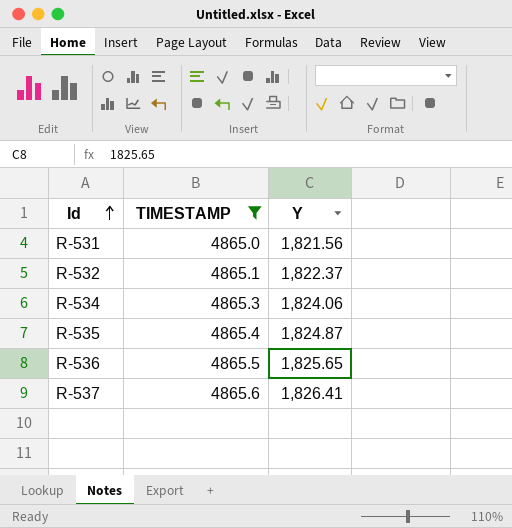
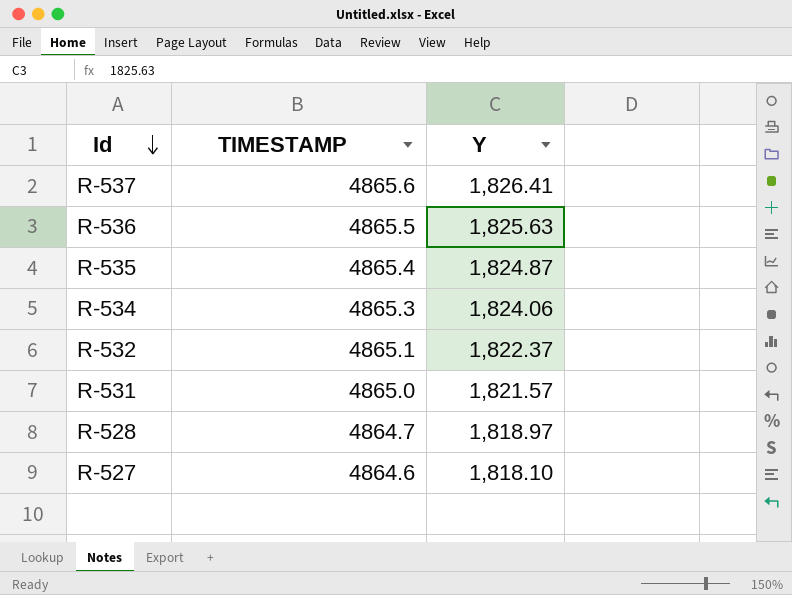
filter: TIMESTAMP >= 4865.0 -> none
row order: Id ascending -> Id descending
R-536 | Y: 1,825.65 -> 1,825.63
R-531 | Y: 1,821.56 -> 1,821.57

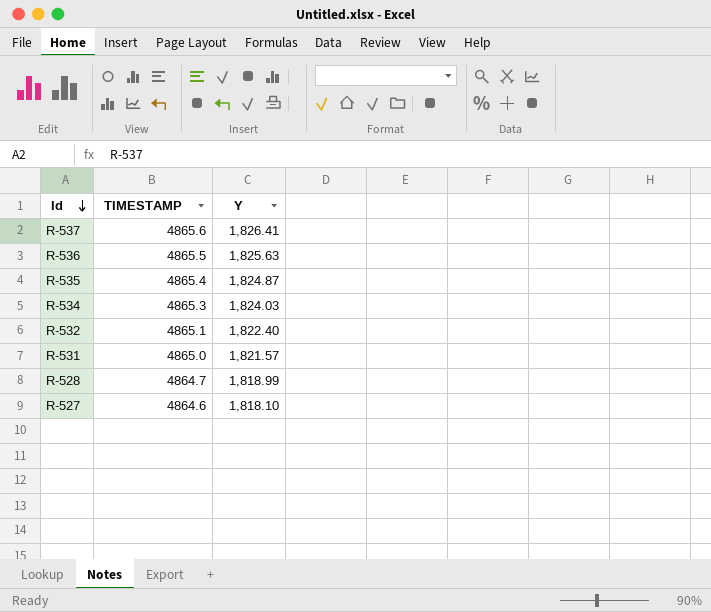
R-534 | Y: 1,824.06 -> 1,824.03
R-532 | Y: 1,822.37 -> 1,822.40
R-528 | Y: 1,818.97 -> 1,818.99

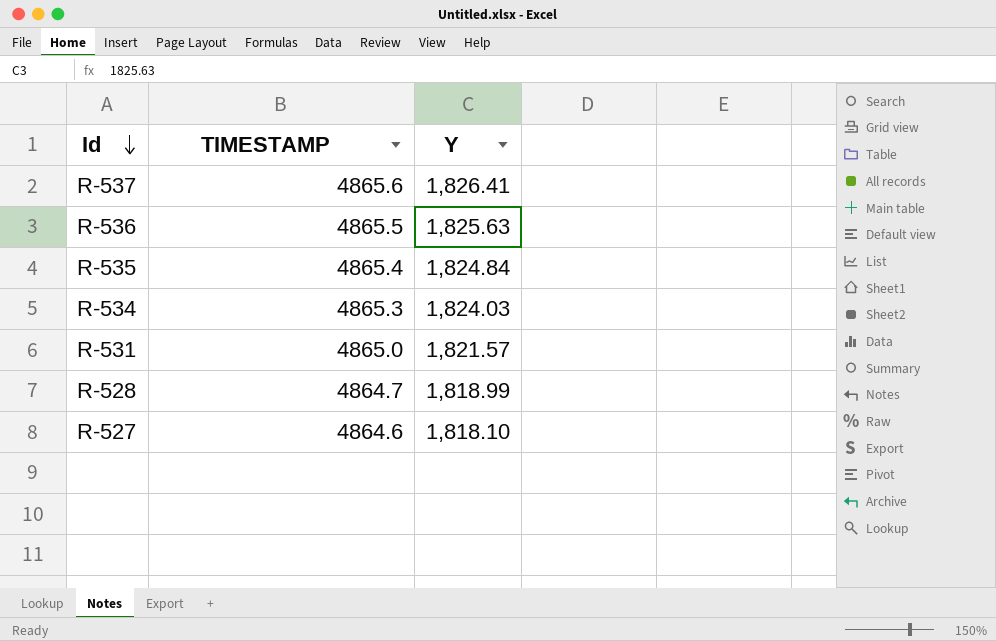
row R-532: 4865.1 | 1,822.40 -> none
R-535 | Y: 1,824.87 -> 1,824.84

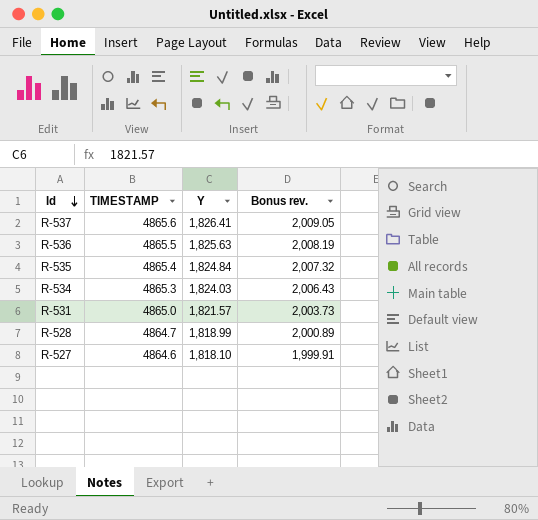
column Bonus rev. | formula: none -> [Y] * 1.1

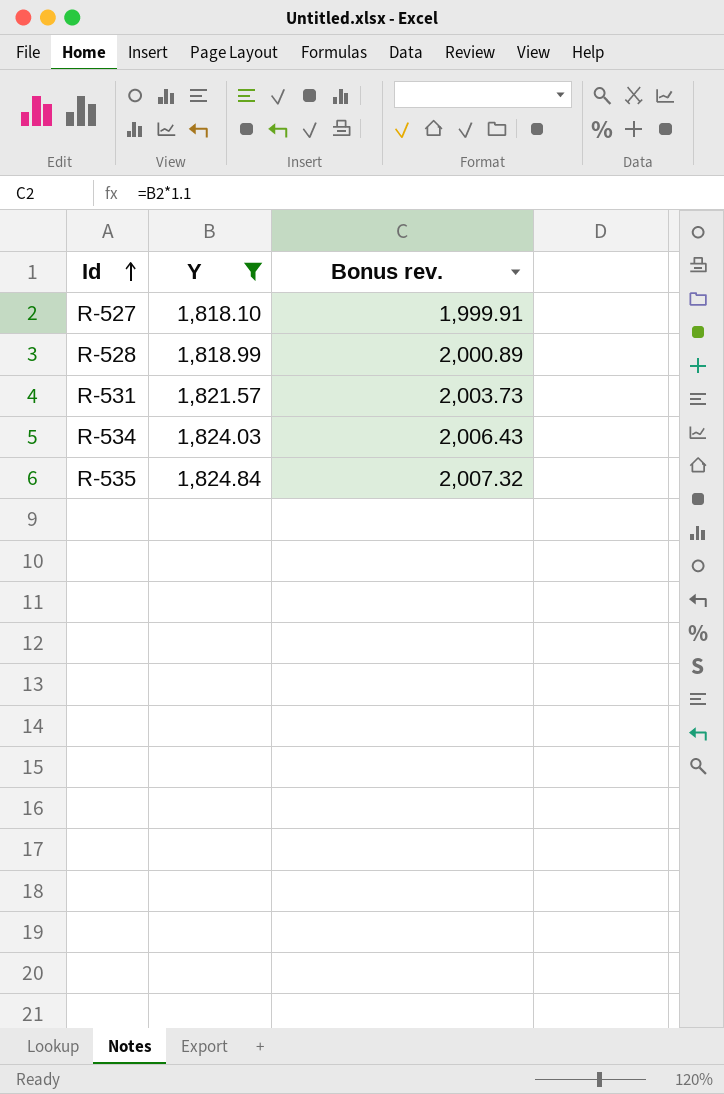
filter: none -> Y <= 1,824.84
row order: Id descending -> Id ascending
column TIMESTAMP | position: 2 -> none

